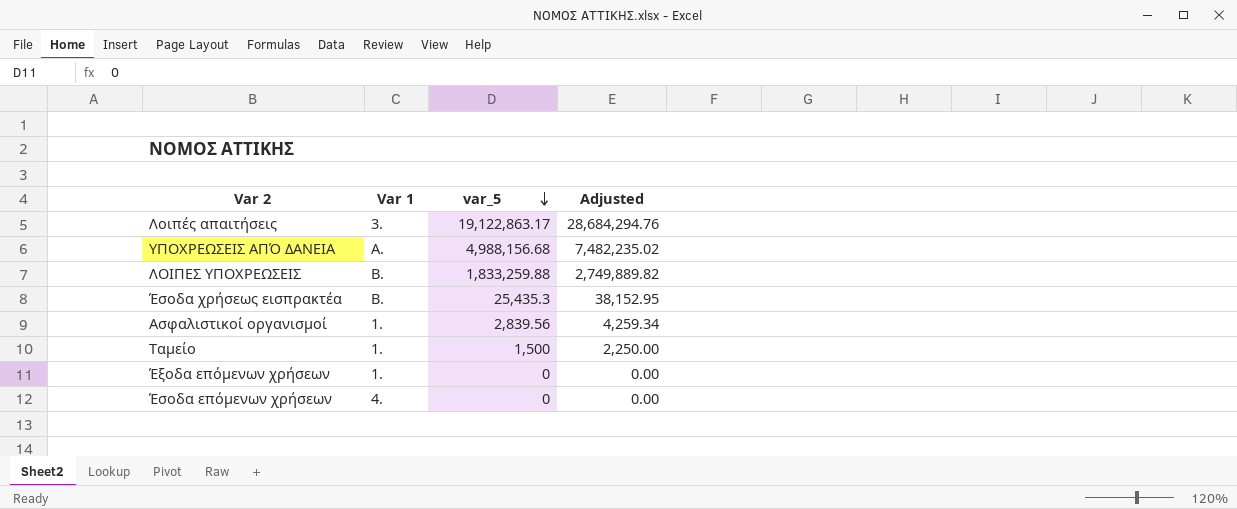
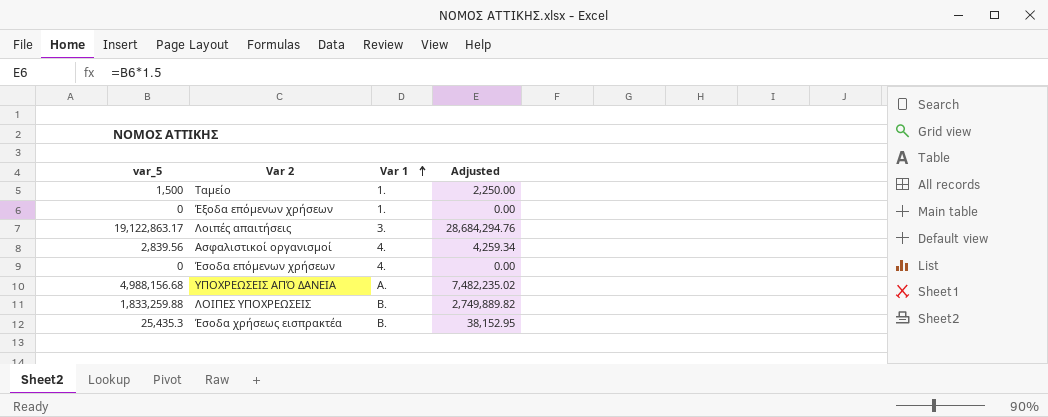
row order: var_5 descending -> Var 1 ascending
column var_5 | position: 3 -> 1
Ασφαλιστικοί οργανισμοί | Var 1: 1. -> 4.

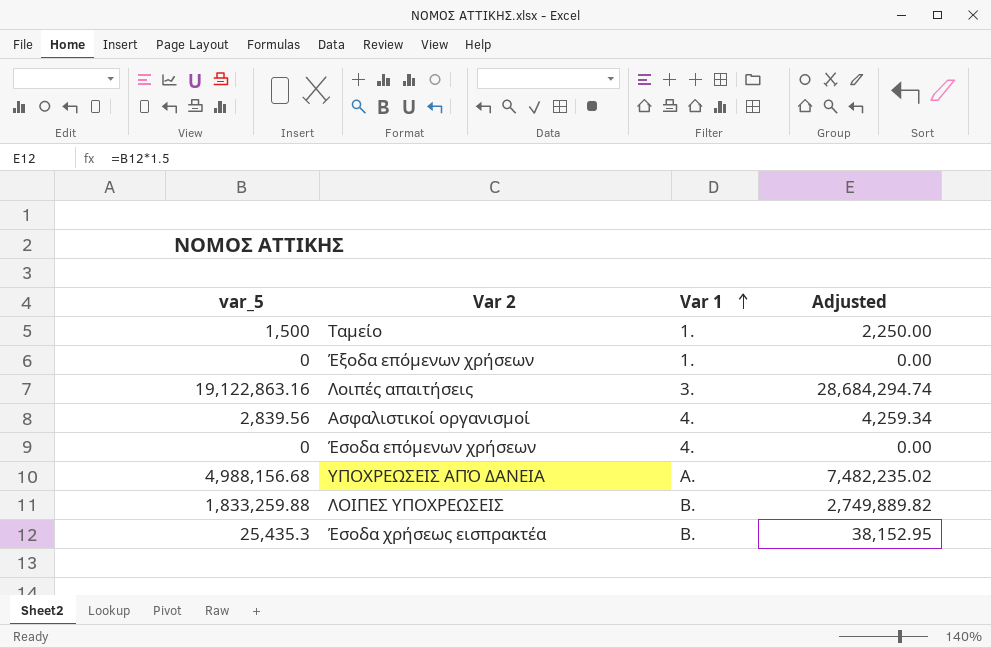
Λοιπές απαιτήσεις | var_5: 19,122,863.17 -> 19,122,863.16
Λοιπές απαιτήσεις | Adjusted: 28,684,294.76 -> 28,684,294.74

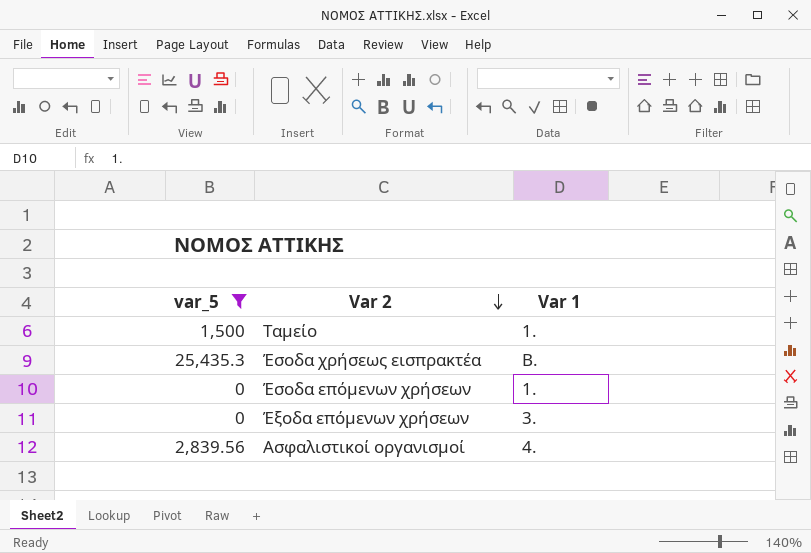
filter: none -> var_5 <= 25,435.3
row order: Var 1 ascending -> Var 2 descending
column Adjusted | formula: [var_5] * 1.5 -> none
Έσοδα επόμενων χρήσεων | Var 1: 4. -> 1.
Έξοδα επόμενων χρήσεων | Var 1: 1. -> 3.

